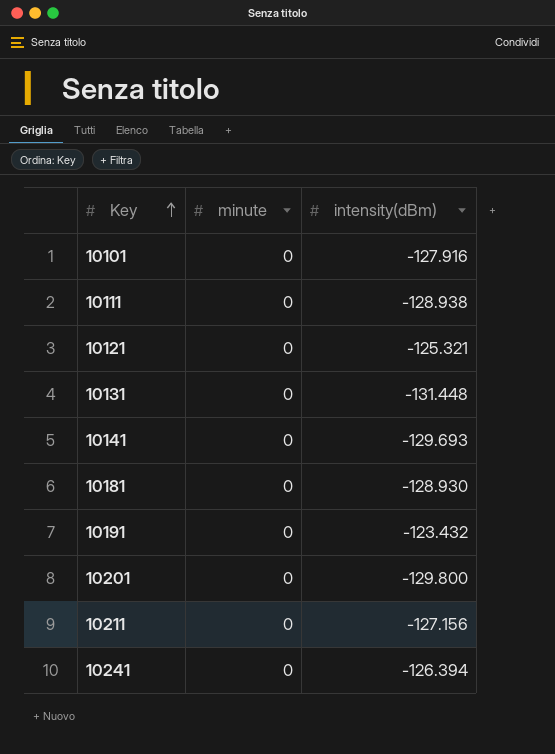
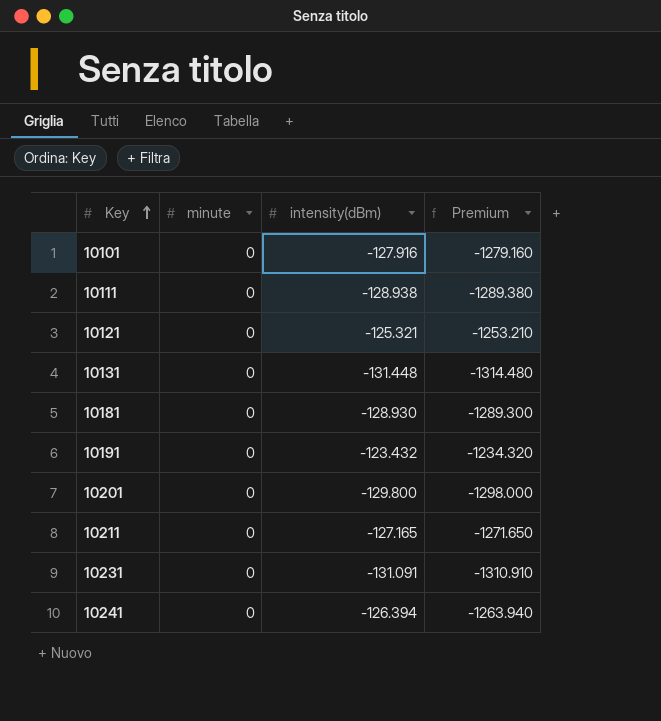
column Premium | formula: none -> [intensity(dBm)] * 10
row 10141: 0 | -129.693 -> none
10211 | intensity(dBm): -127.156 -> -127.165
row 10231: none -> 0 | -131.091 | -1310.910

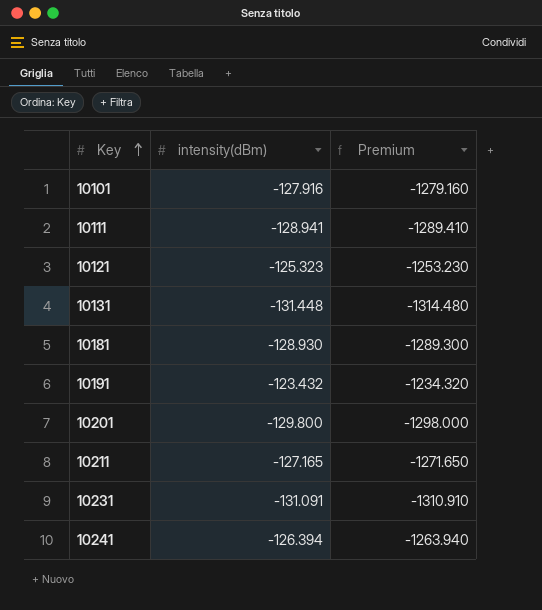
column minute | position: 2 -> none
10111 | intensity(dBm): -128.938 -> -128.941
10111 | Premium: -1289.380 -> -1289.410
10121 | intensity(dBm): -125.321 -> -125.323
10121 | Premium: -1253.210 -> -1253.230

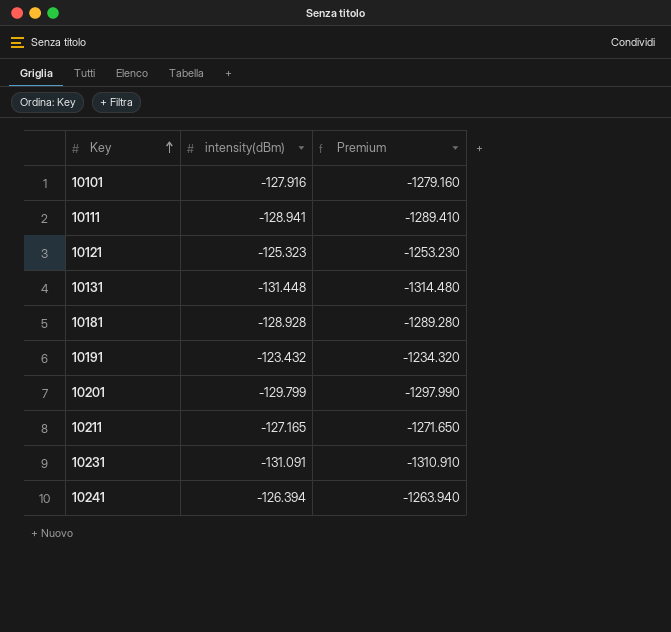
10181 | intensity(dBm): -128.930 -> -128.928
10181 | Premium: -1289.300 -> -1289.280
10201 | intensity(dBm): -129.800 -> -129.799
10201 | Premium: -1298.000 -> -1297.990

